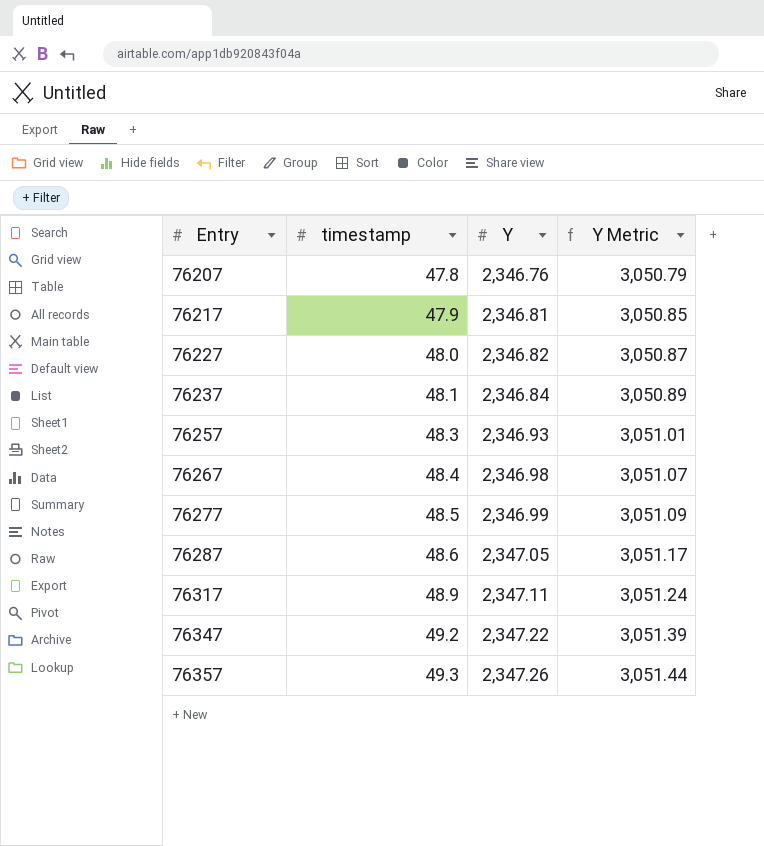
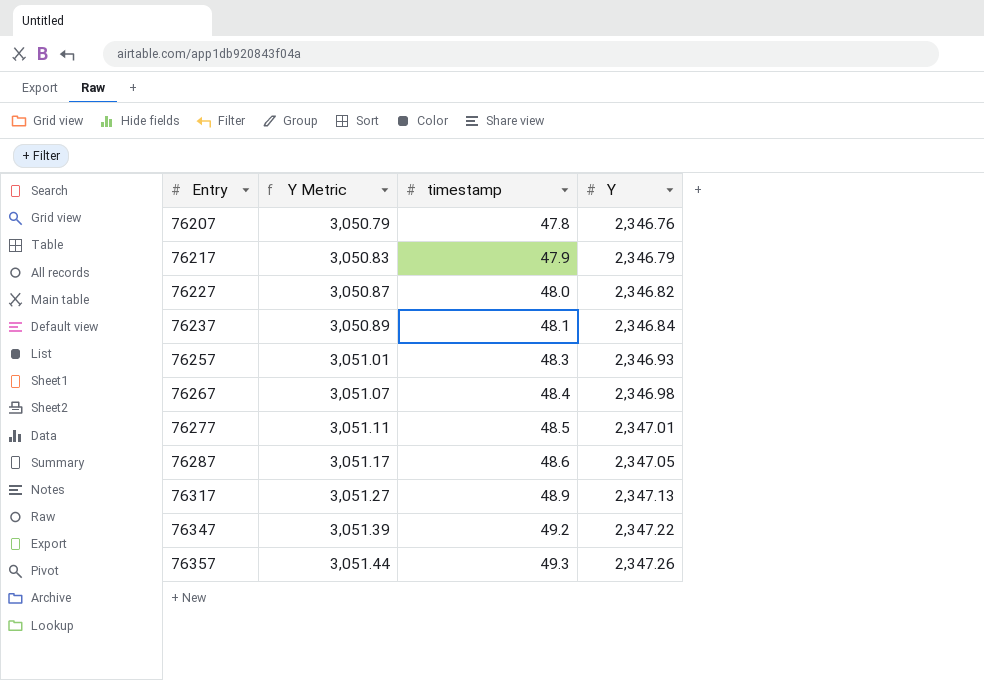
column Y Metric | position: 4 -> 2
76217 | Y Metric: 3,050.85 -> 3,050.83
76217 | Y: 2,346.81 -> 2,346.79
76277 | Y Metric: 3,051.09 -> 3,051.11
76277 | Y: 2,346.99 -> 2,347.01
76317 | Y Metric: 3,051.24 -> 3,051.27
76317 | Y: 2,347.11 -> 2,347.13

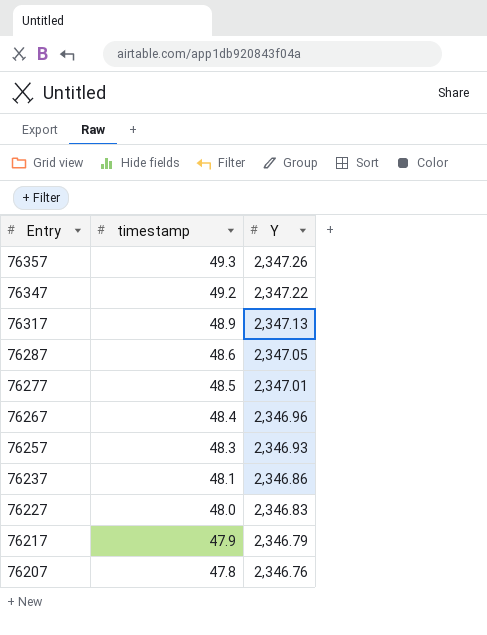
row order: Entry ascending -> Entry descending
column Y Metric | formula: [Y] * 1.3 -> none
76267 | Y: 2,346.98 -> 2,346.96
76237 | Y: 2,346.84 -> 2,346.86
76227 | Y: 2,346.82 -> 2,346.83

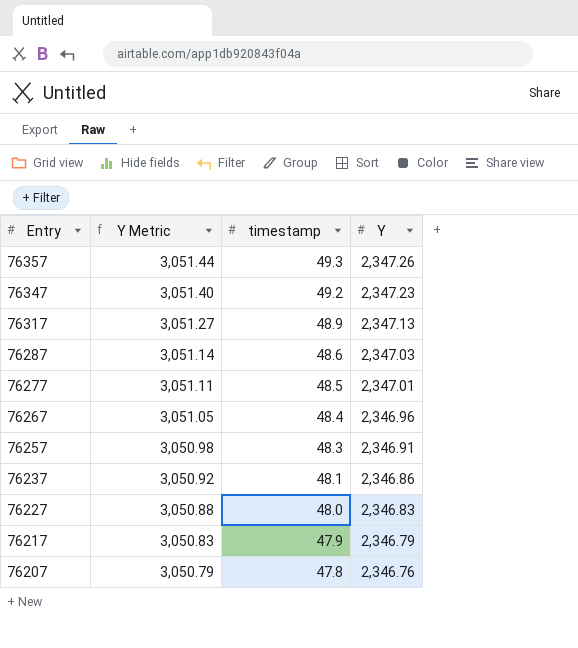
column Y Metric | formula: none -> [Y] * 1.3
76347 | Y: 2,347.22 -> 2,347.23
76287 | Y: 2,347.05 -> 2,347.03
76257 | Y: 2,346.93 -> 2,346.91

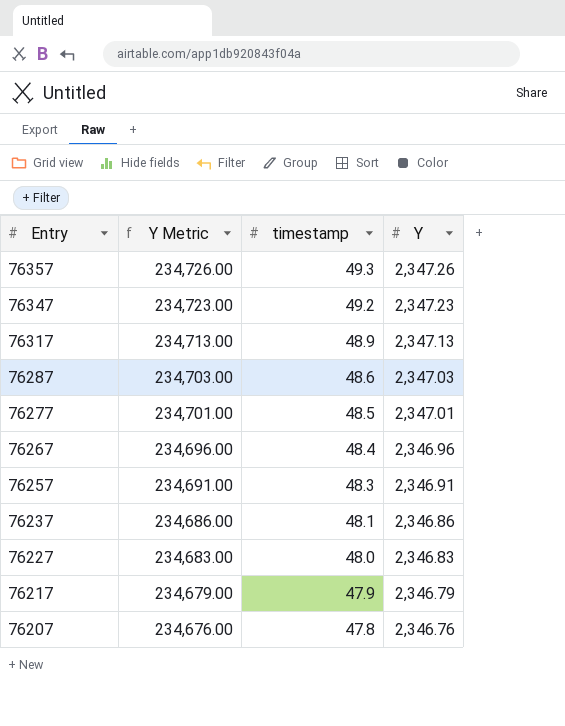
column Y Metric | formula: [Y] * 1.3 -> [Y] * 100

